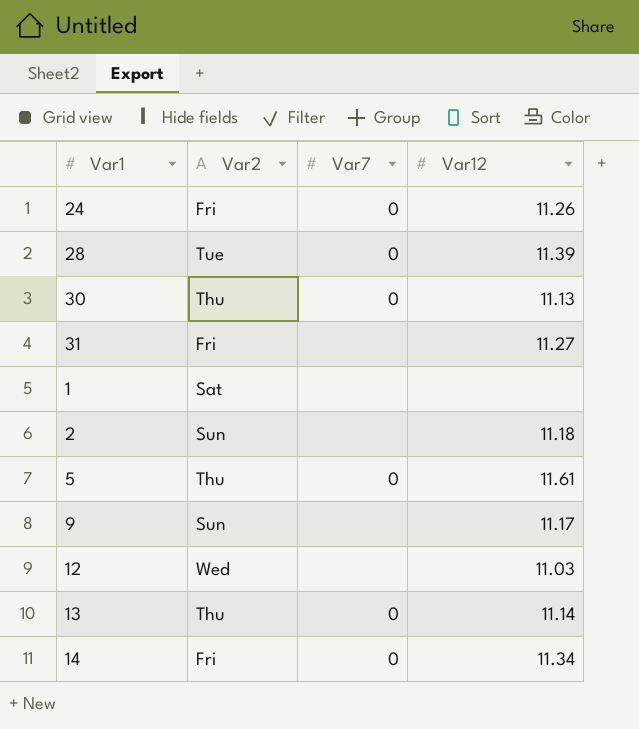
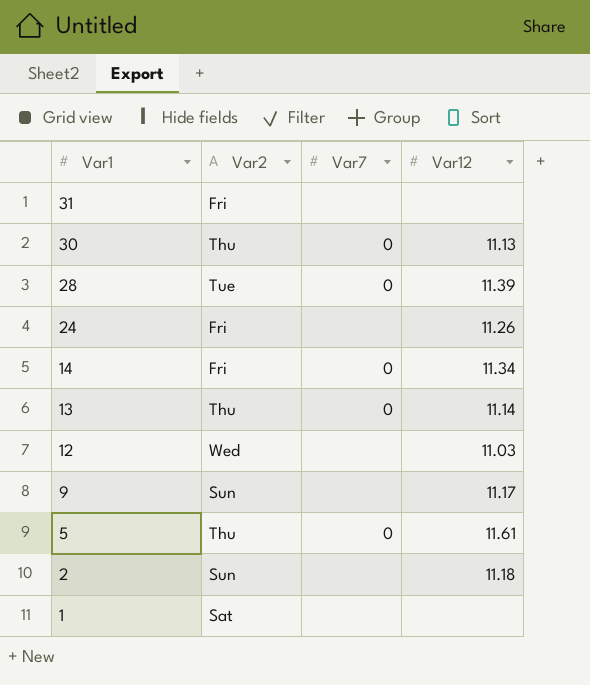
row order: none -> Var1 descending
31 | Var12: 11.27 -> none
24 | Var7: 0 -> none

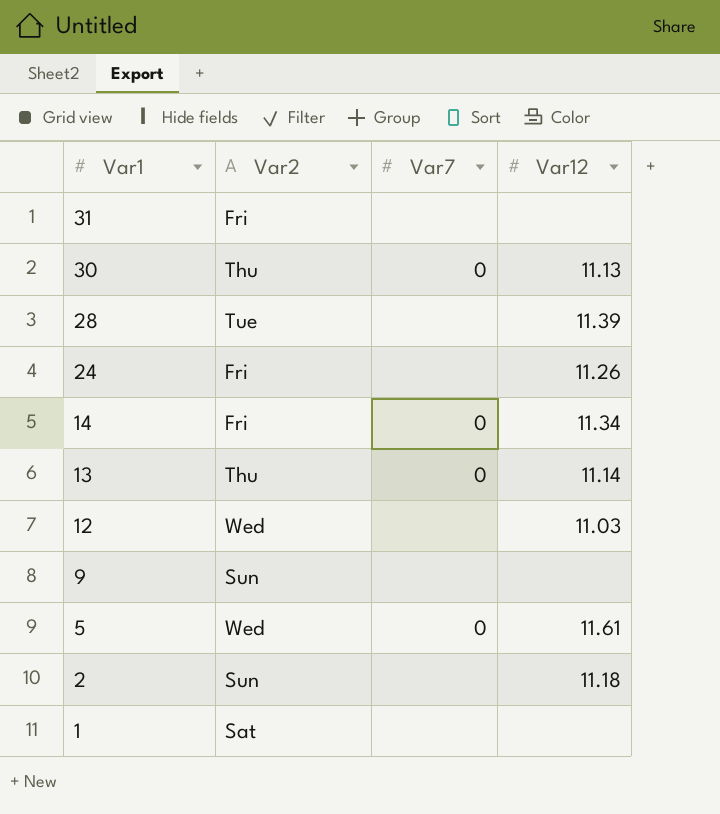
28 | Var7: 0 -> none
9 | Var12: 11.17 -> none
5 | Var2: Thu -> Wed

